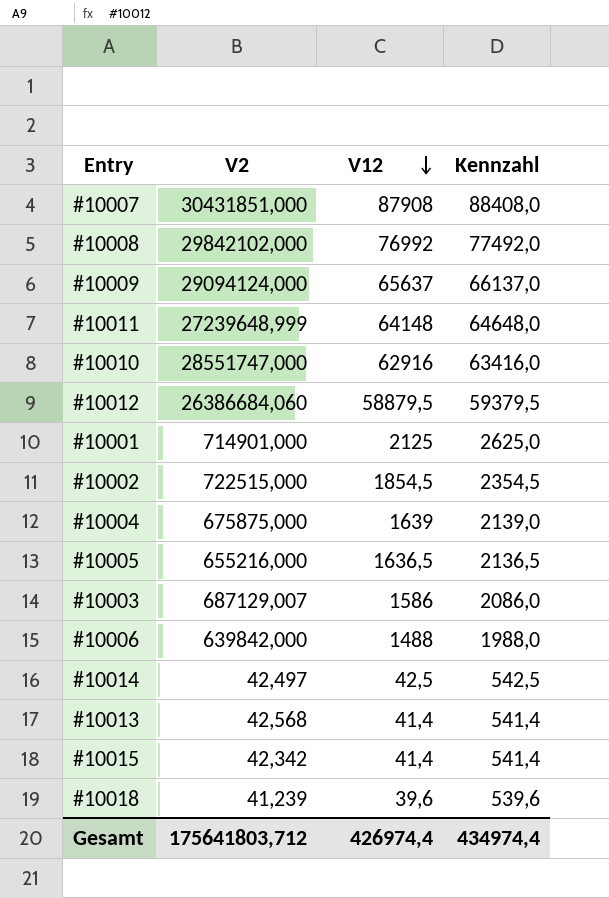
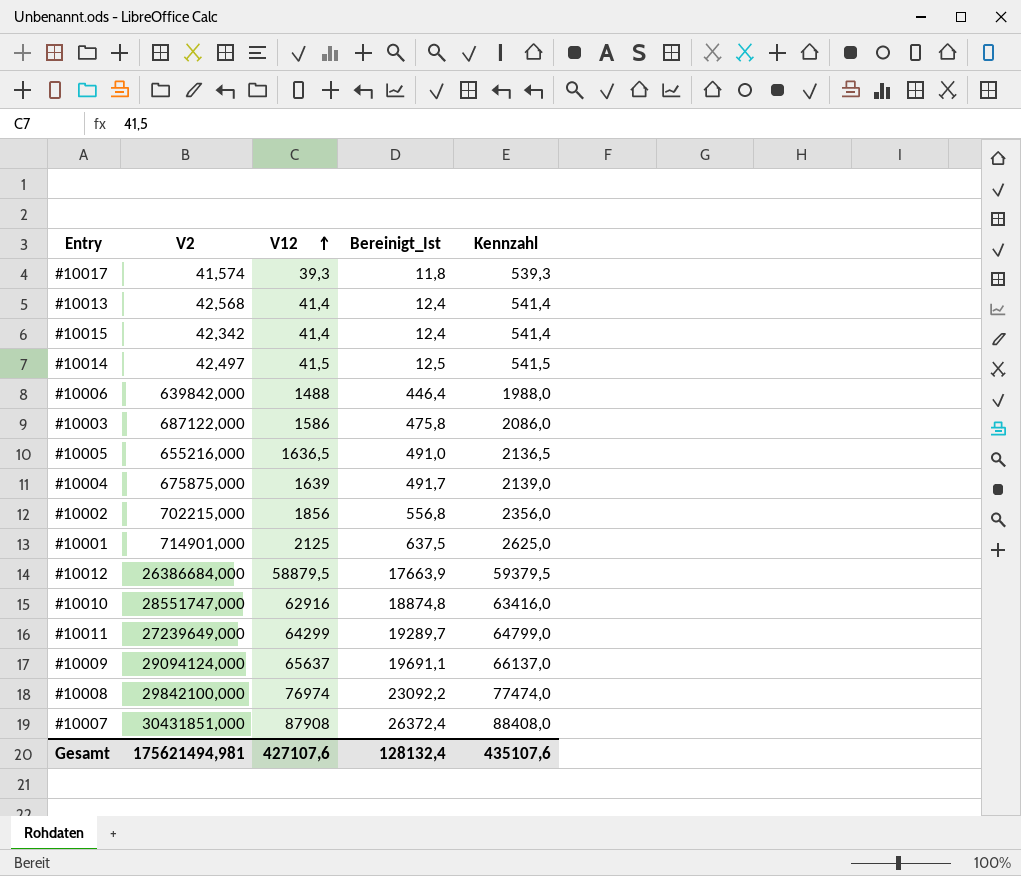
row order: V12 descending -> V12 ascending
column Bereinigt_Ist | formula: none -> [V12] * 0,3
row #10018: 41,239 | 39,6 | 539,6 -> none
row #10017: none -> 41,574 | 39,3 | 11,8 | 539,3
#10014 | V12: 42,5 -> 41,5
#10014 | Kennzahl: 542,5 -> 541,5
#10003 | V2: 687129,007 -> 687122,000
#10002 | V2: 722515,000 -> 702215,000
#10002 | V12: 1854,5 -> 1856
#10002 | Kennzahl: 2354,5 -> 2356,0
#10012 | V2: 26386684,060 -> 26386684,000
#10011 | V2: 27239648,999 -> 27239649,000
#10011 | V12: 64148 -> 64299
#10011 | Kennzahl: 64648,0 -> 64799,0
#10008 | V2: 29842102,000 -> 29842100,000
#10008 | V12: 76992 -> 76974
#10008 | Kennzahl: 77492,0 -> 77474,0
Gesamt | V2: 175641803,712 -> 175621494,981
Gesamt | V12: 426974,4 -> 427107,6
Gesamt | Kennzahl: 434974,4 -> 435107,6

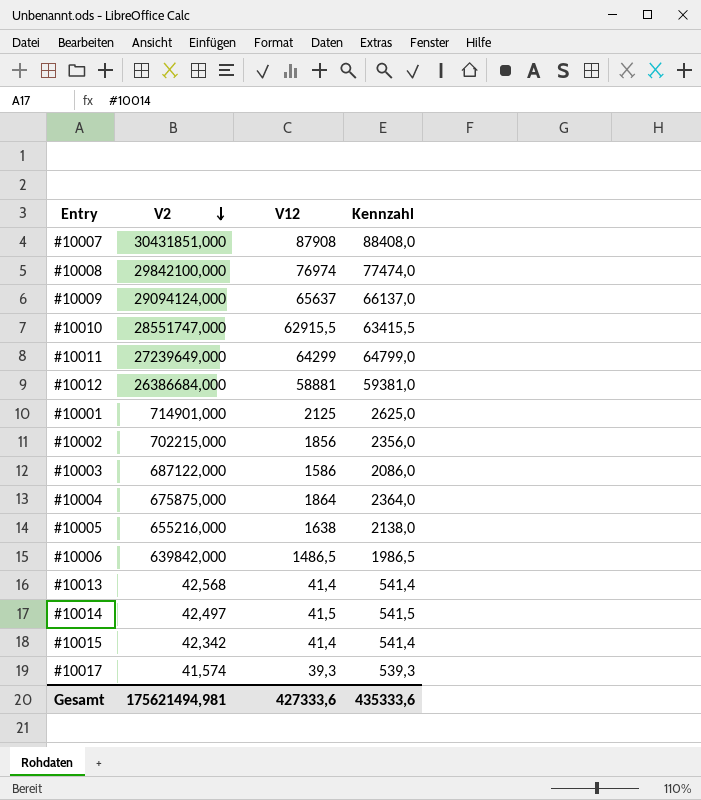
row order: V12 ascending -> V2 descending
column Bereinigt_Ist | formula: [V12] * 0,3 -> none
#10010 | V12: 62916 -> 62915,5
#10010 | Kennzahl: 63416,0 -> 63415,5
#10012 | V12: 58879,5 -> 58881
#10012 | Kennzahl: 59379,5 -> 59381,0
#10004 | V12: 1639 -> 1864
#10004 | Kennzahl: 2139,0 -> 2364,0
#10005 | V12: 1636,5 -> 1638
#10005 | Kennzahl: 2136,5 -> 2138,0
#10006 | V12: 1488 -> 1486,5
#10006 | Kennzahl: 1988,0 -> 1986,5
Gesamt | V12: 427107,6 -> 427333,6
Gesamt | Kennzahl: 435107,6 -> 435333,6

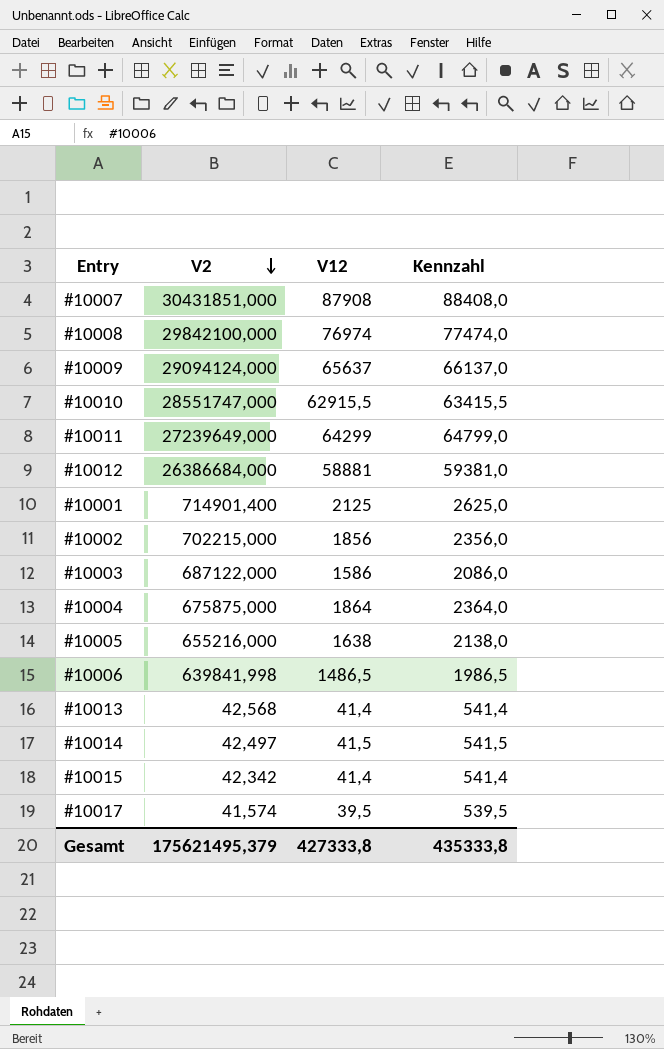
#10001 | V2: 714901,000 -> 714901,400
#10006 | V2: 639842,000 -> 639841,998
#10017 | V12: 39,3 -> 39,5
#10017 | Kennzahl: 539,3 -> 539,5
Gesamt | V2: 175621494,981 -> 175621495,379
Gesamt | V12: 427333,6 -> 427333,8
Gesamt | Kennzahl: 435333,6 -> 435333,8

